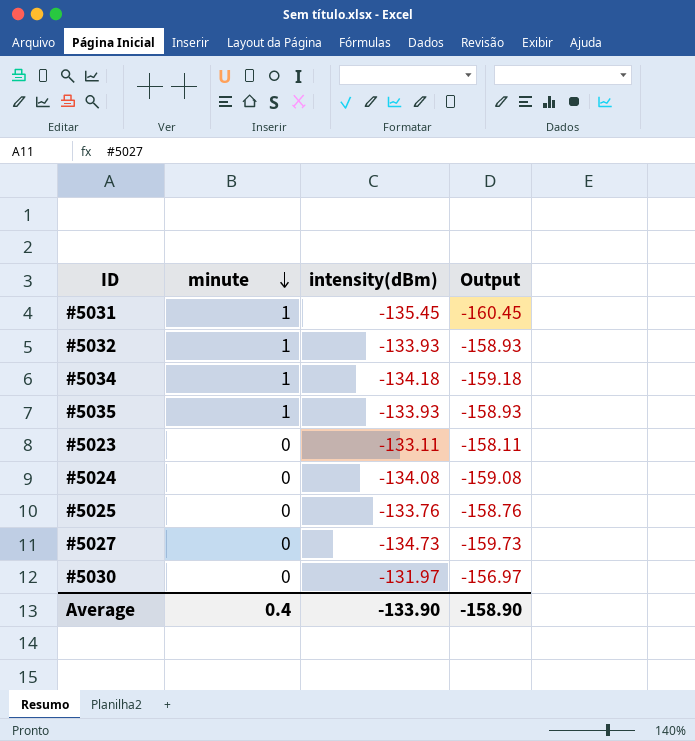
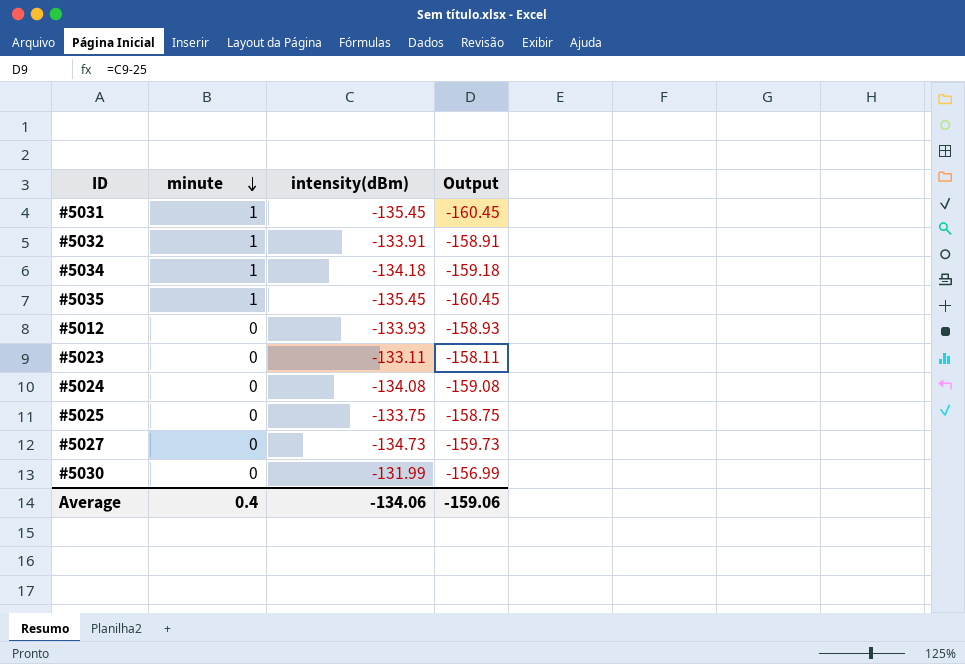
#5032 | intensity(dBm): -133.93 -> -133.91
#5032 | Output: -158.93 -> -158.91
#5035 | intensity(dBm): -133.93 -> -135.45
#5035 | Output: -158.93 -> -160.45
row #5012: none -> 0 | -133.93 | -158.93
#5025 | intensity(dBm): -133.76 -> -133.75
#5025 | Output: -158.76 -> -158.75
#5030 | intensity(dBm): -131.97 -> -131.99
#5030 | Output: -156.97 -> -156.99
Average | intensity(dBm): -133.90 -> -134.06
Average | Output: -158.90 -> -159.06

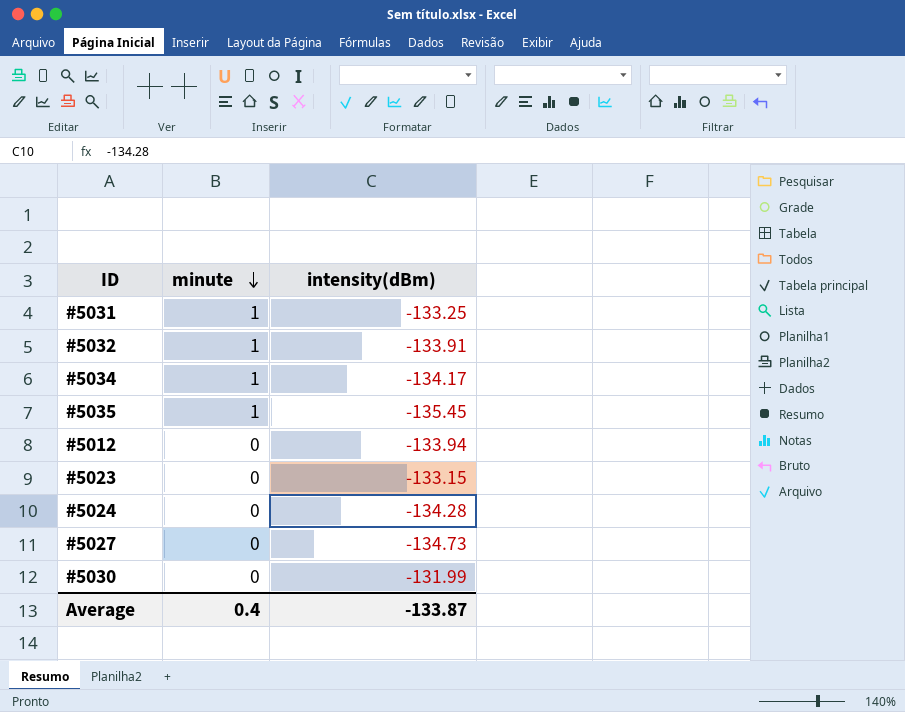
column Output | formula: [intensity(dBm)] - 25 -> none
row #5025: 0 | -133.75 | -158.75 -> none
#5031 | intensity(dBm): -135.45 -> -133.25
#5034 | intensity(dBm): -134.18 -> -134.17
#5012 | intensity(dBm): -133.93 -> -133.94
#5023 | intensity(dBm): -133.11 -> -133.15
#5024 | intensity(dBm): -134.08 -> -134.28
Average | intensity(dBm): -134.06 -> -133.87

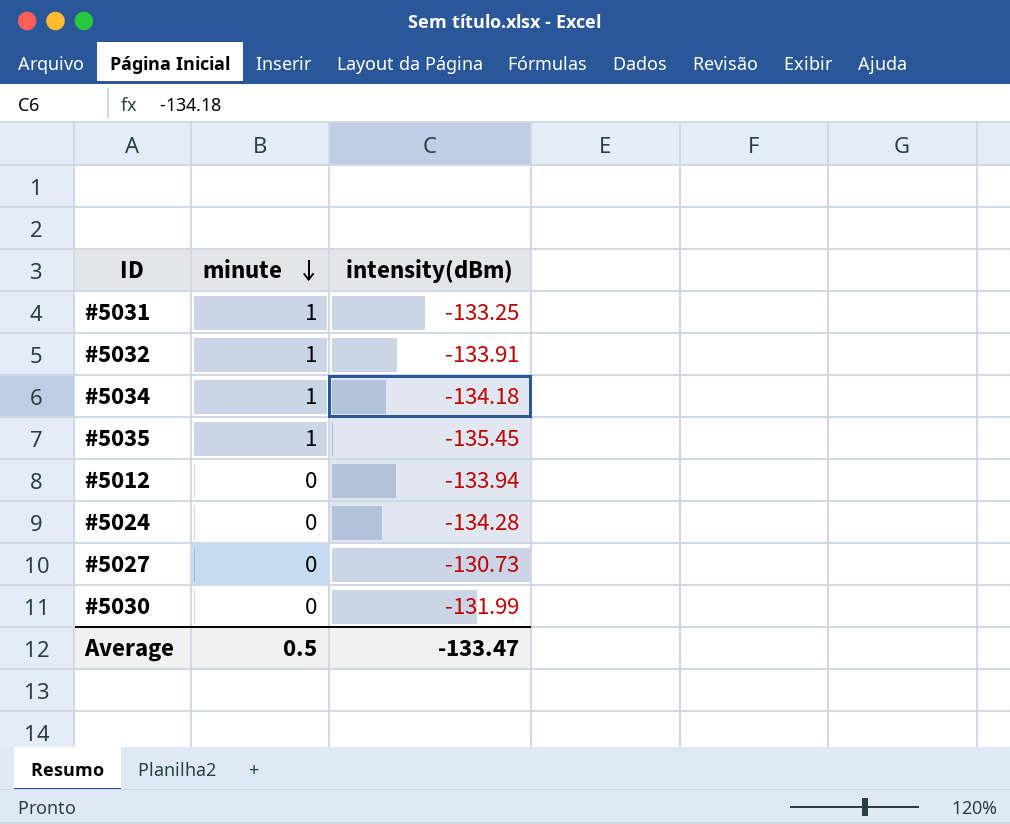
row #5023: 0 | -133.15 -> none
#5034 | intensity(dBm): -134.17 -> -134.18
#5027 | intensity(dBm): -134.73 -> -130.73
Average | minute: 0.4 -> 0.5
Average | intensity(dBm): -133.87 -> -133.47

